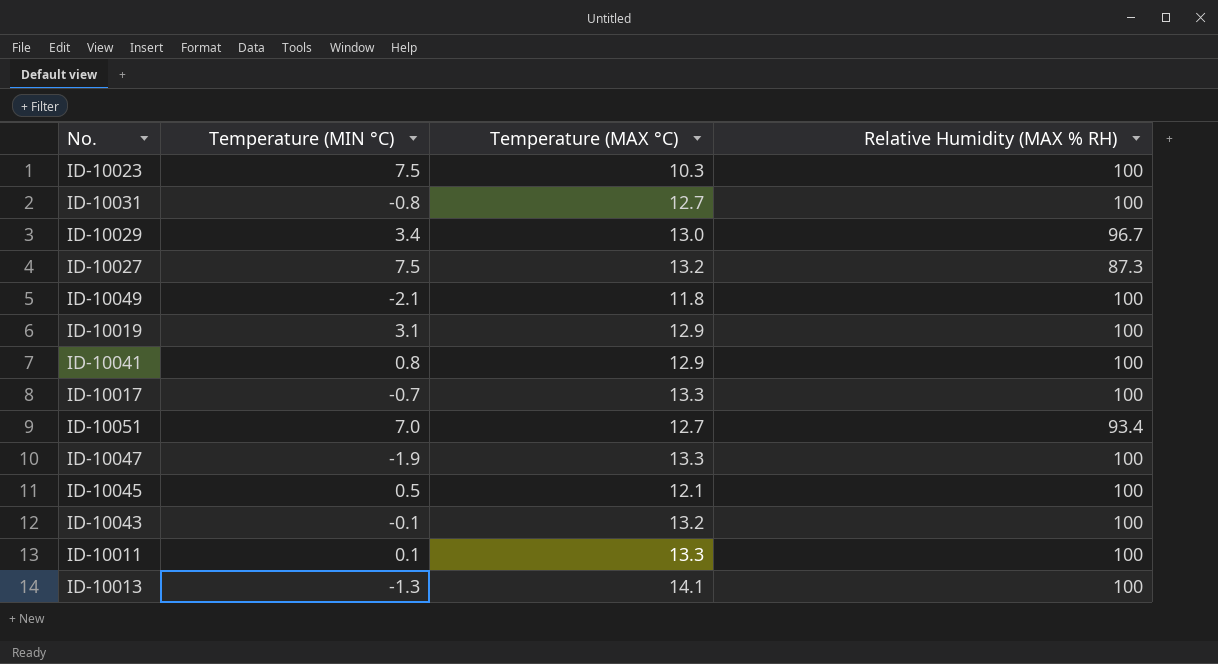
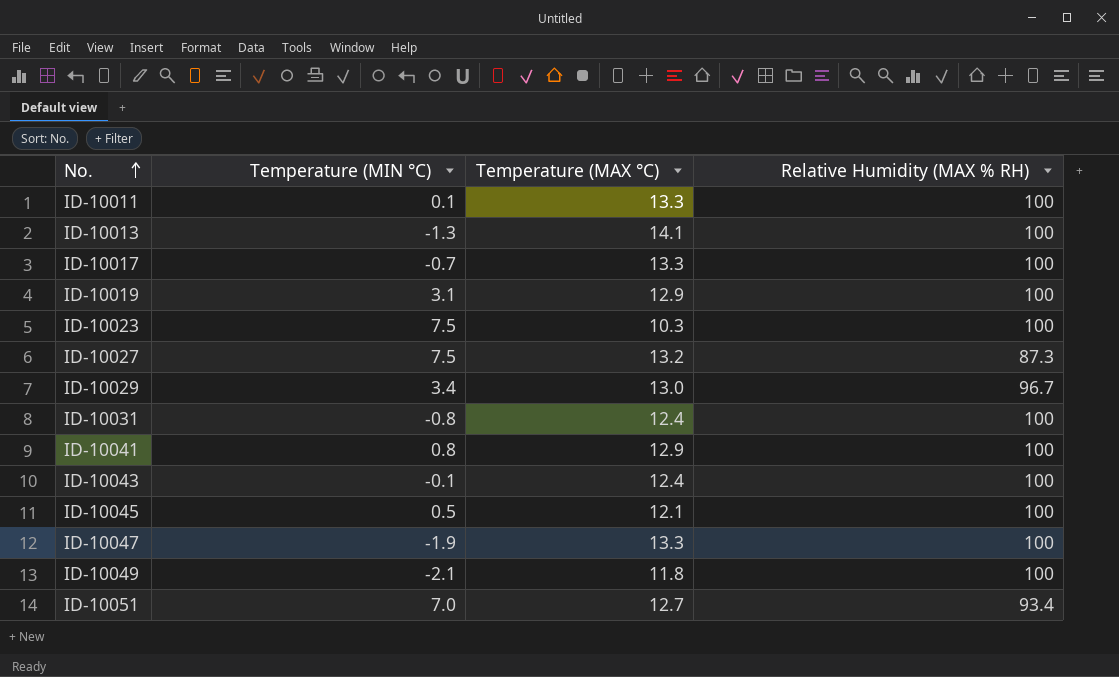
row order: none -> No. ascending
ID-10031 | Temperature (MAX °C): 12.7 -> 12.4
ID-10043 | Temperature (MAX °C): 13.2 -> 12.4

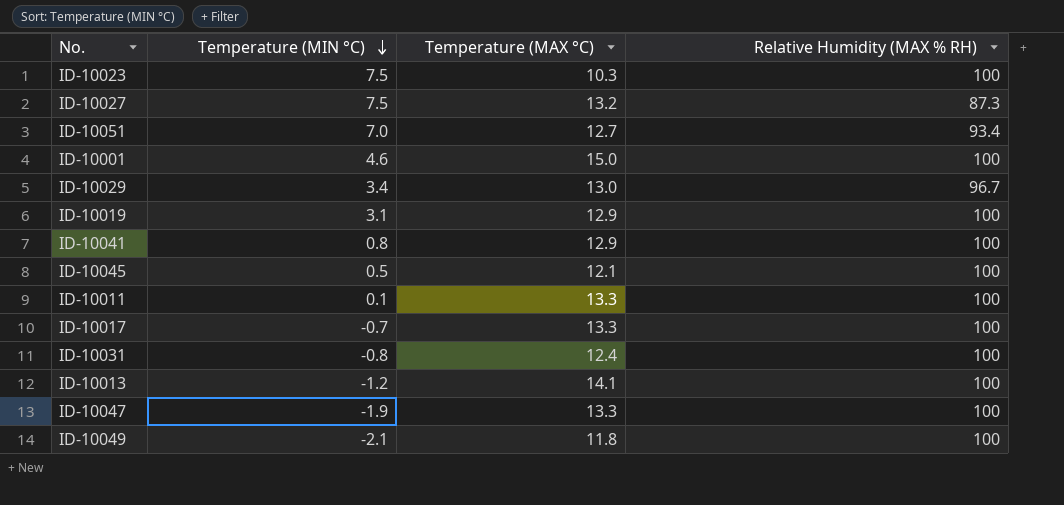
row order: No. ascending -> Temperature (MIN °C) descending
row ID-10043: -0.1 | 12.4 | 100 -> none
row ID-10001: none -> 4.6 | 15.0 | 100
ID-10013 | Temperature (MIN °C): -1.3 -> -1.2

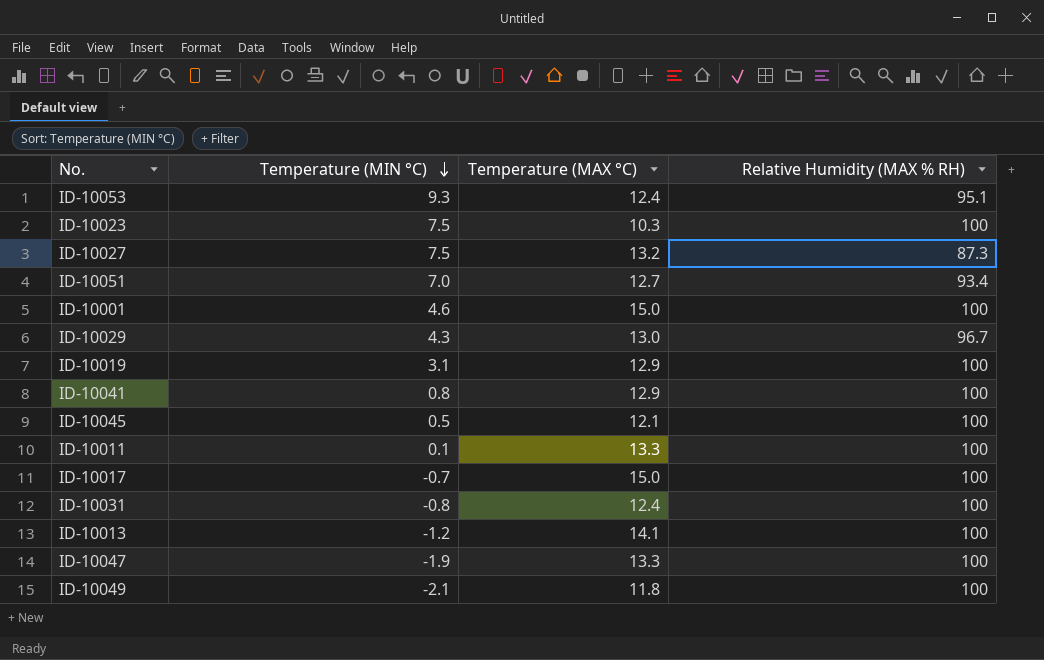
row ID-10053: none -> 9.3 | 12.4 | 95.1
ID-10029 | Temperature (MIN °C): 3.4 -> 4.3
ID-10017 | Temperature (MAX °C): 13.3 -> 15.0

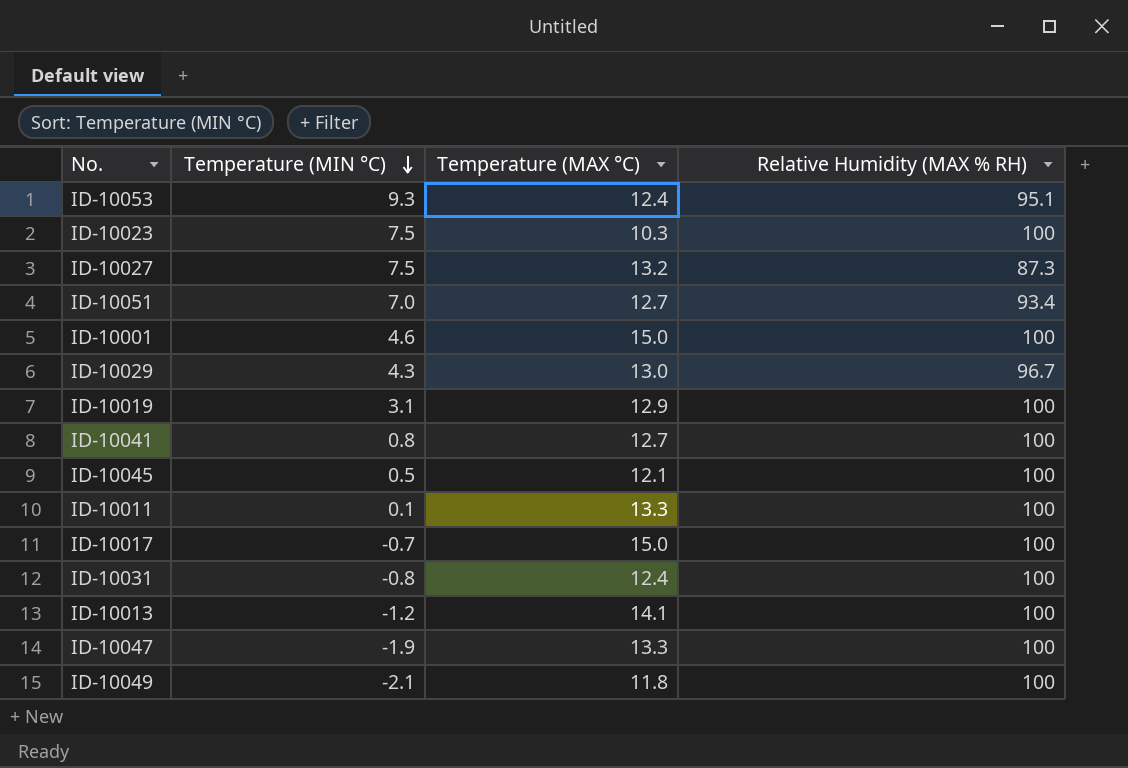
ID-10041 | Temperature (MAX °C): 12.9 -> 12.7

